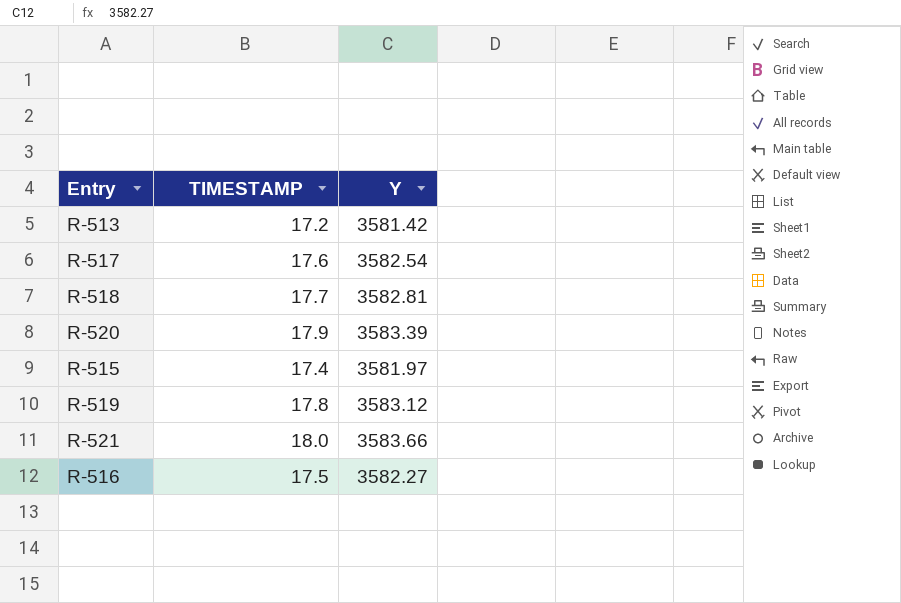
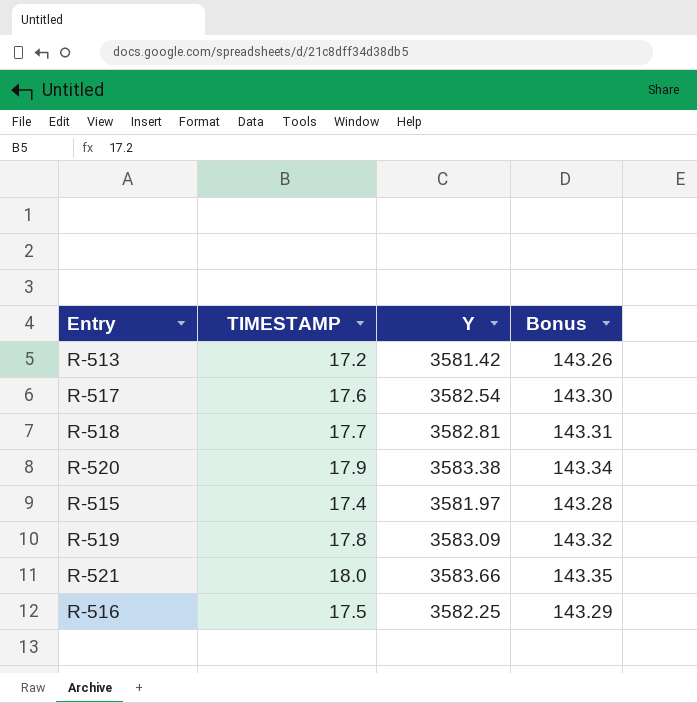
column Bonus | formula: none -> [Y] * 0.04
R-520 | Y: 3583.39 -> 3583.38
R-519 | Y: 3583.12 -> 3583.09
R-516 | Y: 3582.27 -> 3582.25

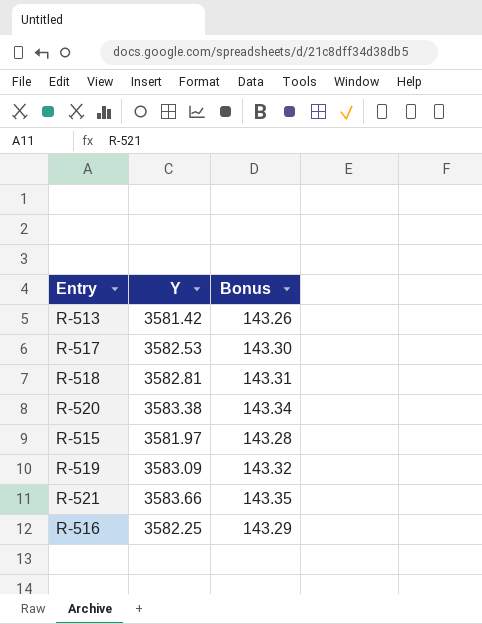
column TIMESTAMP | position: 2 -> none
R-517 | Y: 3582.54 -> 3582.53

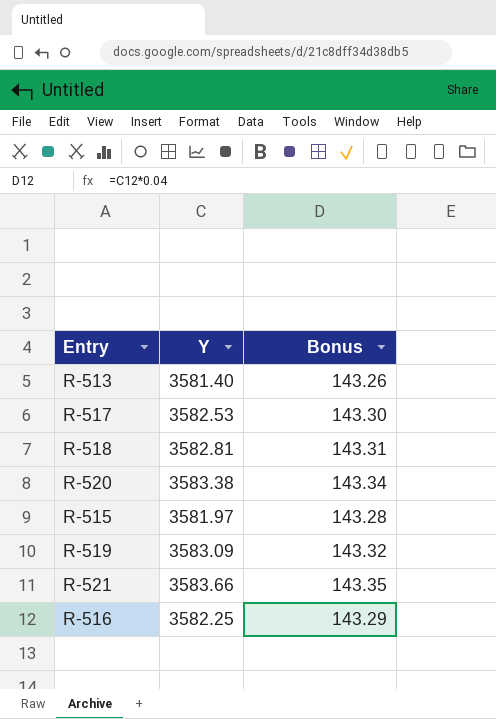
R-513 | Y: 3581.42 -> 3581.40

